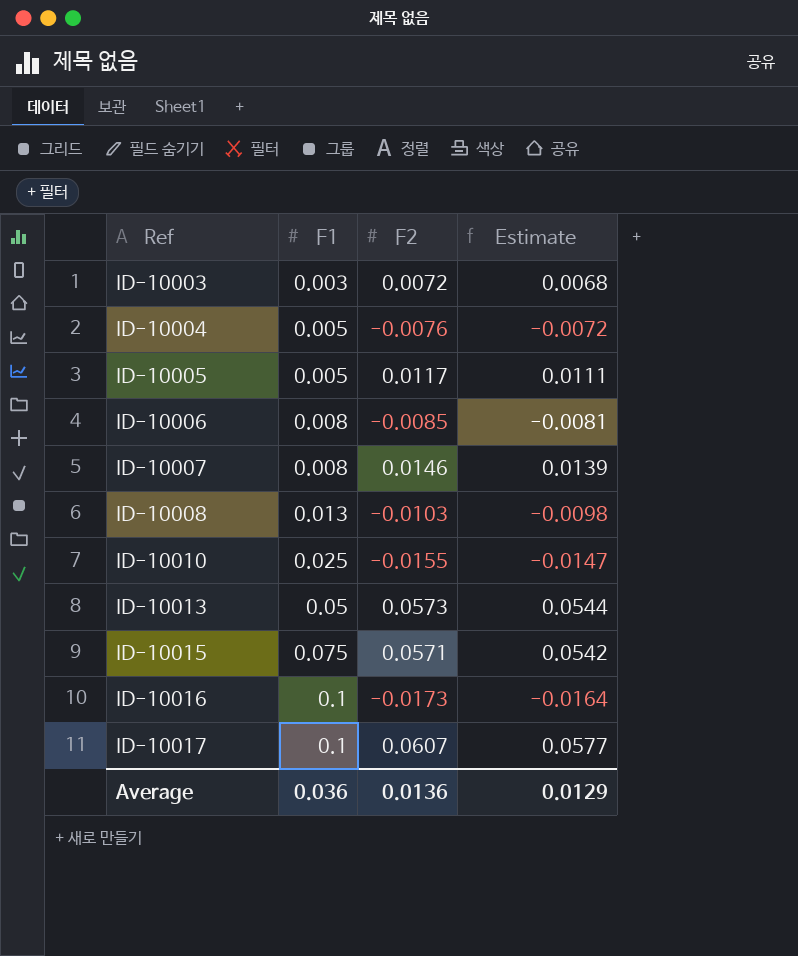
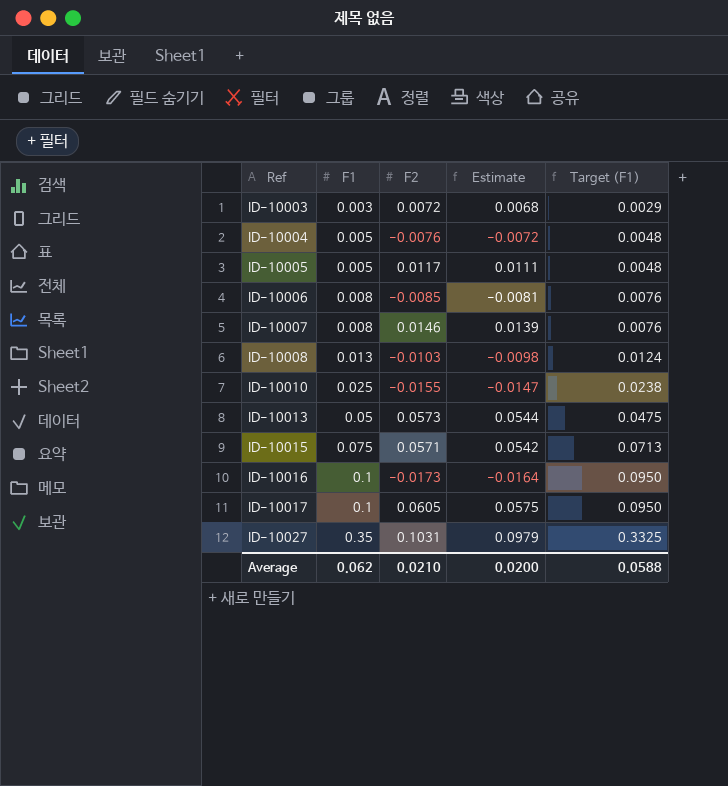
column Target (F1) | formula: none -> [F1] * 0.95
ID-10017 | F2: 0.0607 -> 0.0605
ID-10017 | Estimate: 0.0577 -> 0.0575
row ID-10027: none -> 0.35 | 0.1031 | 0.0979 | 0.3325
Average | F1: 0.036 -> 0.062
Average | F2: 0.0136 -> 0.0210
Average | Estimate: 0.0129 -> 0.0200

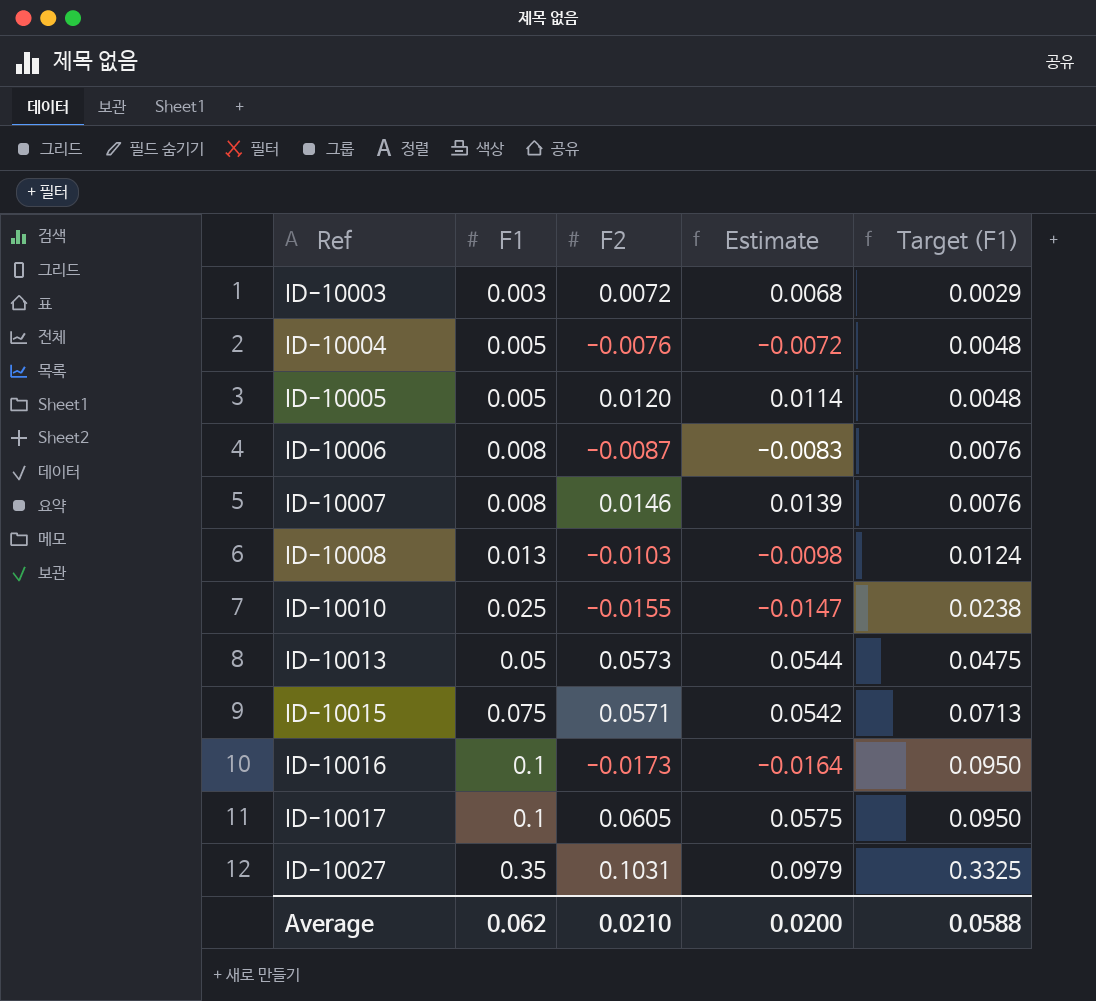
ID-10005 | F2: 0.0117 -> 0.0120
ID-10005 | Estimate: 0.0111 -> 0.0114
ID-10006 | F2: -0.0085 -> -0.0087
ID-10006 | Estimate: -0.0081 -> -0.0083

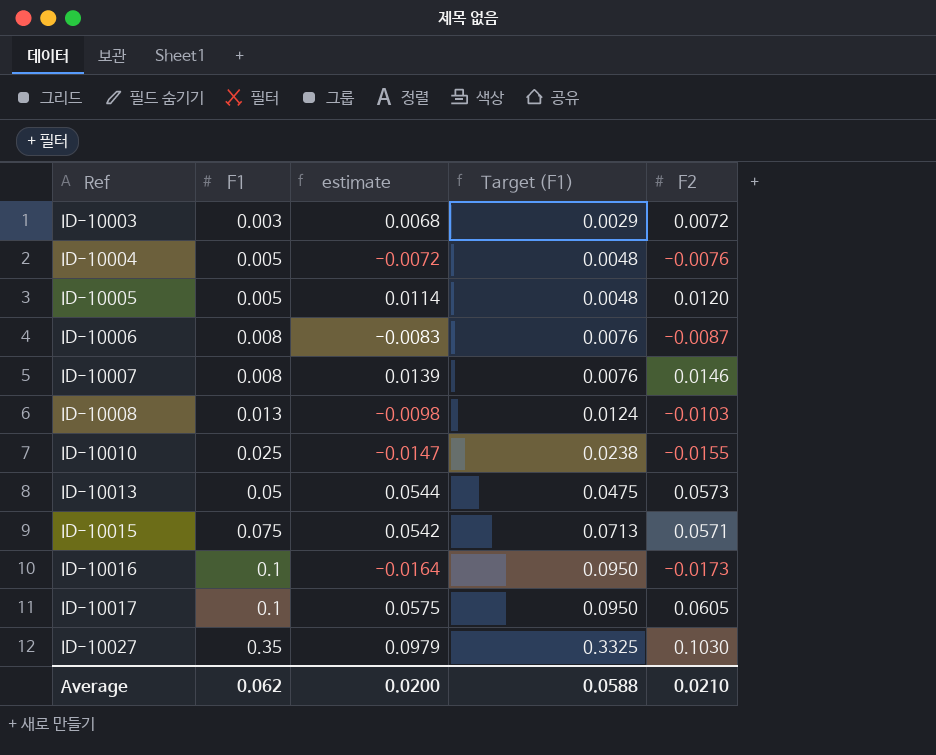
column name: Estimate -> estimate
column F2 | position: 3 -> 5
ID-10027 | F2: 0.1031 -> 0.1030

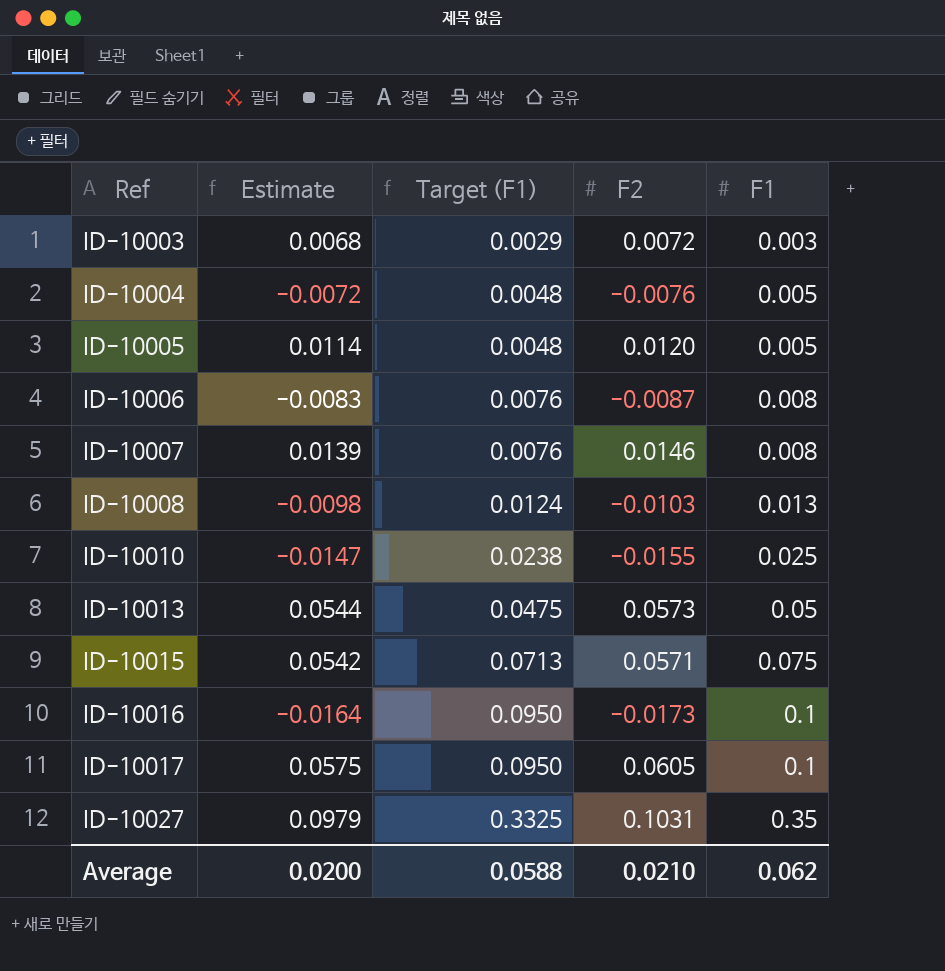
column name: estimate -> Estimate
column F1 | position: 2 -> 5
ID-10027 | F2: 0.1030 -> 0.1031

